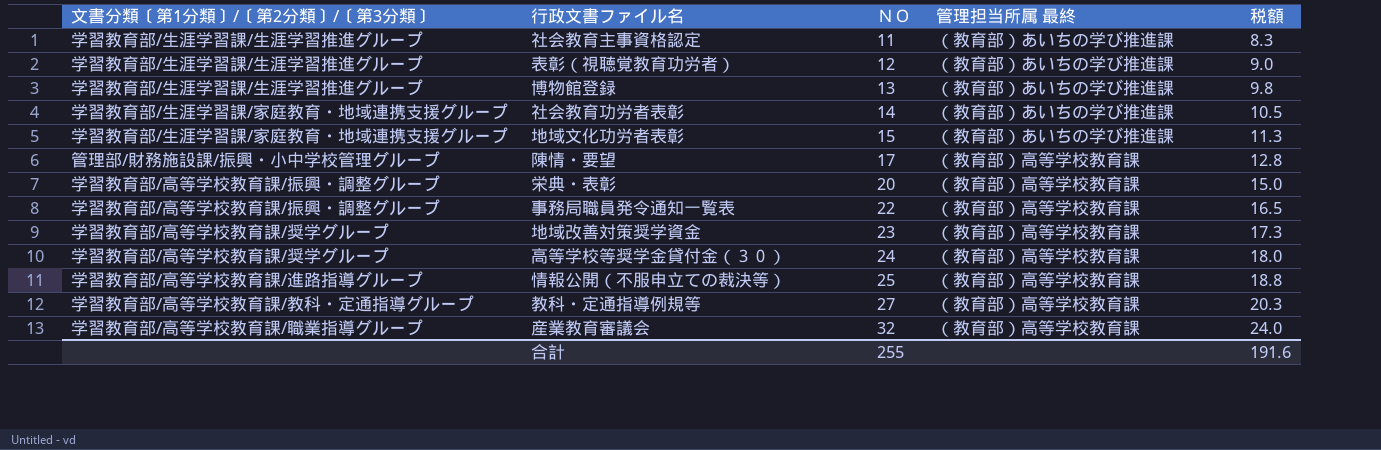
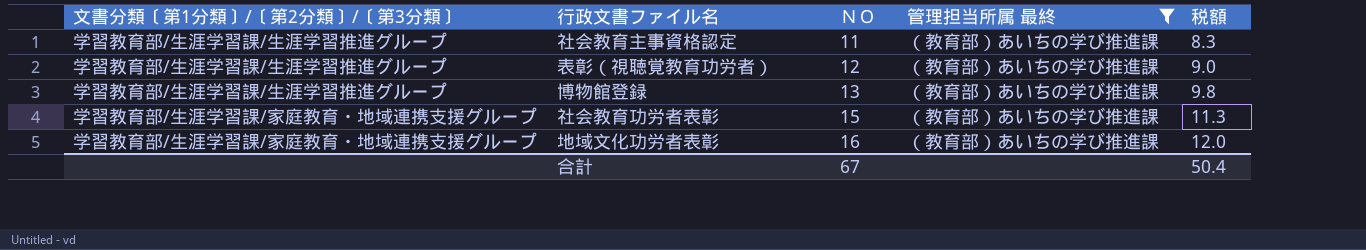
filter: none -> 管理担当所属 最終 = （教育部）あいちの学び推進課
社会教育功労者表彰 | ＮＯ: 14 -> 15
社会教育功労者表彰 | 税額: 10.5 -> 11.3
地域文化功労者表彰 | ＮＯ: 15 -> 16
地域文化功労者表彰 | 税額: 11.3 -> 12.0
合計 | ＮＯ: 255 -> 67
合計 | 税額: 191.6 -> 50.4

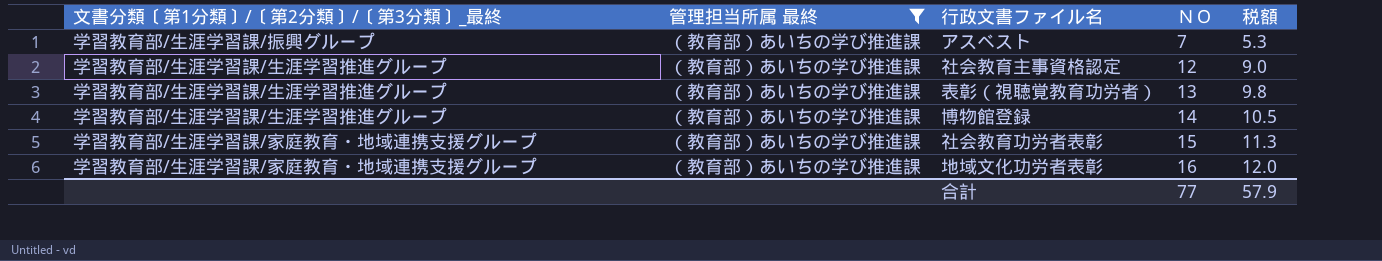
column name: 文書分類〔第1分類〕/〔第2分類〕/〔第3分類〕 -> 文書分類〔第1分類〕/〔第2分類〕/〔第3分類〕_最終
column 管理担当所属 最終 | position: 4 -> 2
row アスベスト: none -> 学習教育部/生涯学習課/振興グループ | （教育部）あいちの学び推進課 | 7 | 5.3
社会教育主事資格認定 | ＮＯ: 11 -> 12
社会教育主事資格認定 | 税額: 8.3 -> 9.0
表彰（視聴覚教育功労者） | ＮＯ: 12 -> 13
表彰（視聴覚教育功労者） | 税額: 9.0 -> 9.8
博物館登録 | ＮＯ: 13 -> 14
博物館登録 | 税額: 9.8 -> 10.5
合計 | ＮＯ: 67 -> 77
合計 | 税額: 50.4 -> 57.9

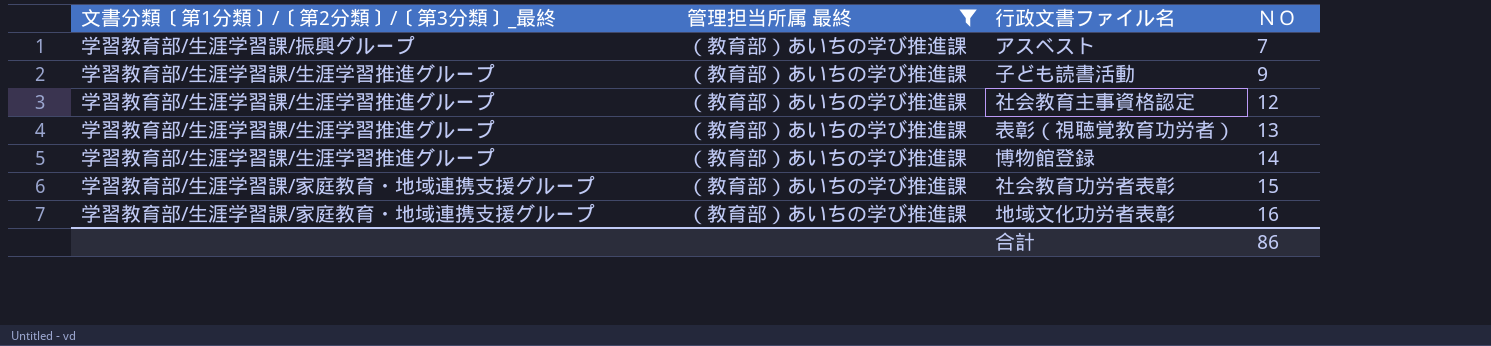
column 税額 | formula: [ＮＯ] * 0.75 -> none
row 子ども読書活動: none -> 学習教育部/生涯学習課/生涯学習推進グループ | （教育部）あいちの学び推進課 | 9
合計 | ＮＯ: 77 -> 86

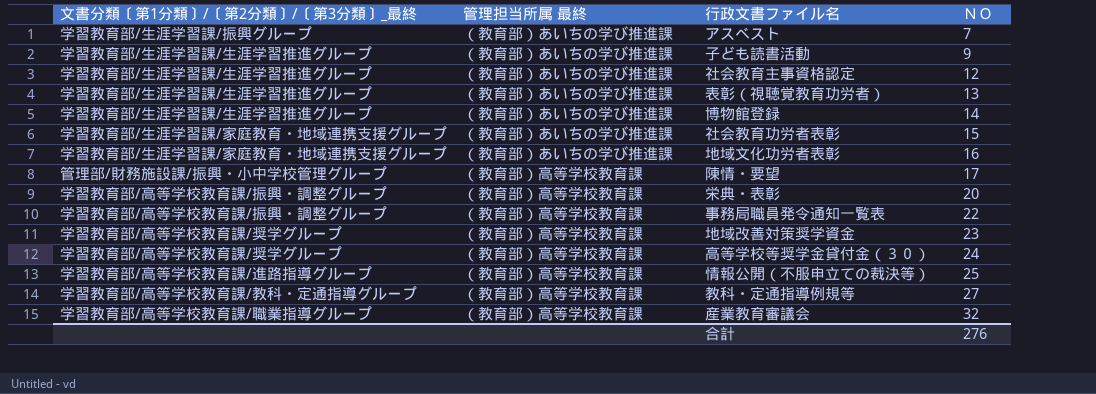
filter: 管理担当所属 最終 = （教育部）あいちの学び推進課 -> none
合計 | ＮＯ: 86 -> 276

